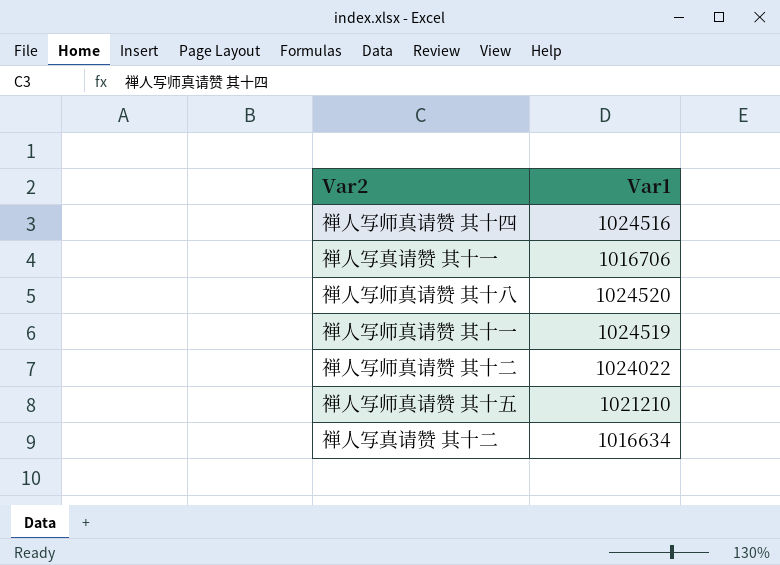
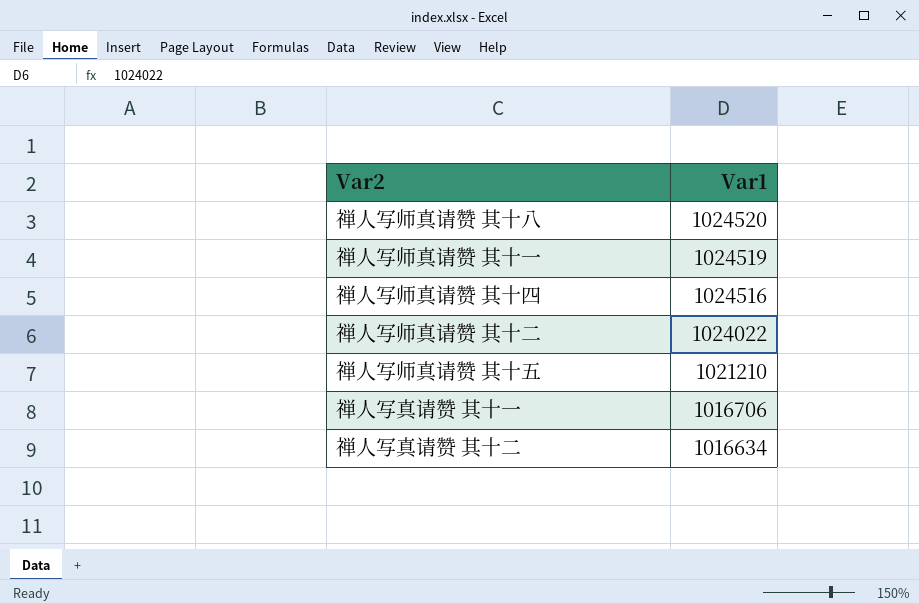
row order: none -> Var1 descending

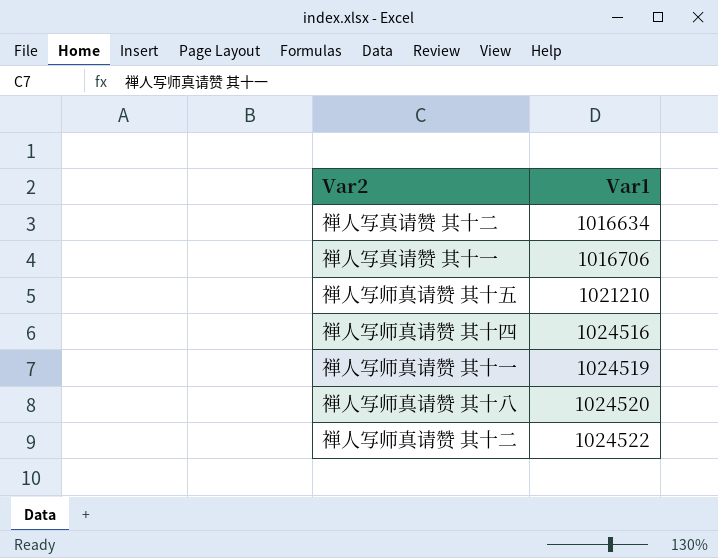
row order: Var1 descending -> Var1 ascending
禅人写师真请赞 其十二 | Var1: 1024022 -> 1024522

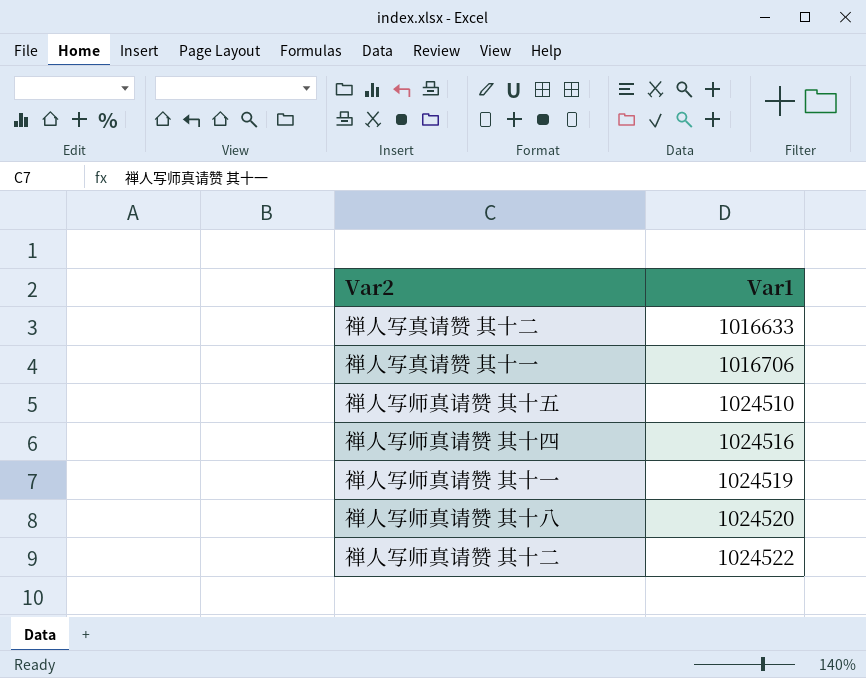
禅人写真请赞 其十二 | Var1: 1016634 -> 1016633
禅人写师真请赞 其十五 | Var1: 1021210 -> 1024510

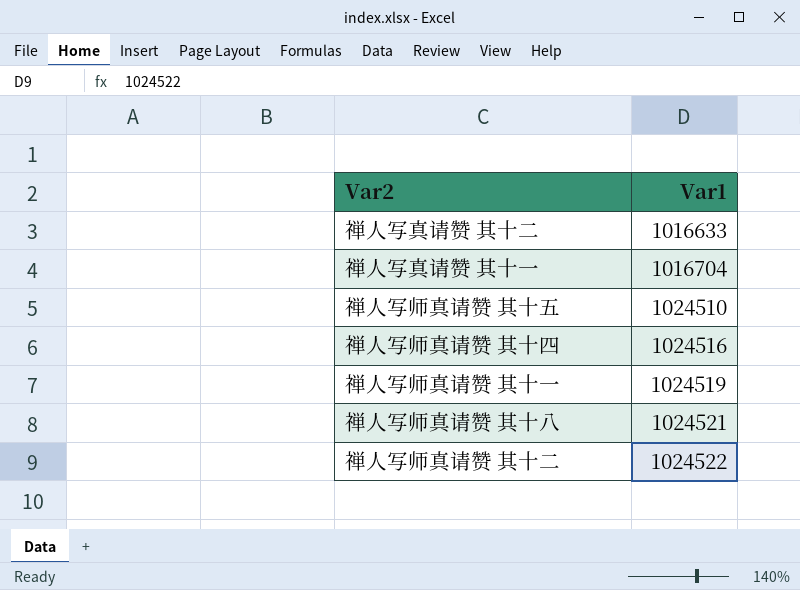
禅人写真请赞 其十一 | Var1: 1016706 -> 1016704
禅人写师真请赞 其十八 | Var1: 1024520 -> 1024521

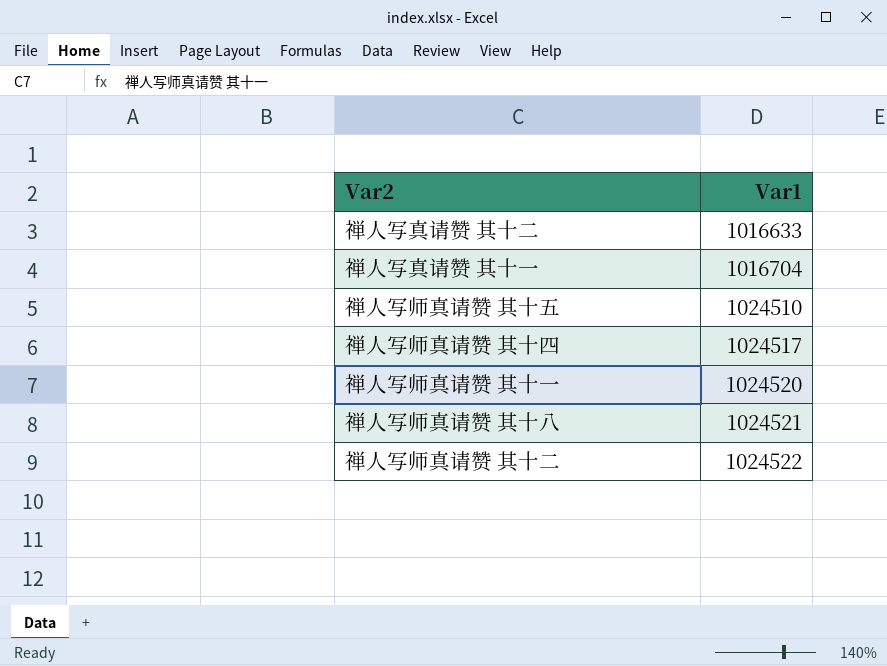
禅人写师真请赞 其十四 | Var1: 1024516 -> 1024517
禅人写师真请赞 其十一 | Var1: 1024519 -> 1024520

